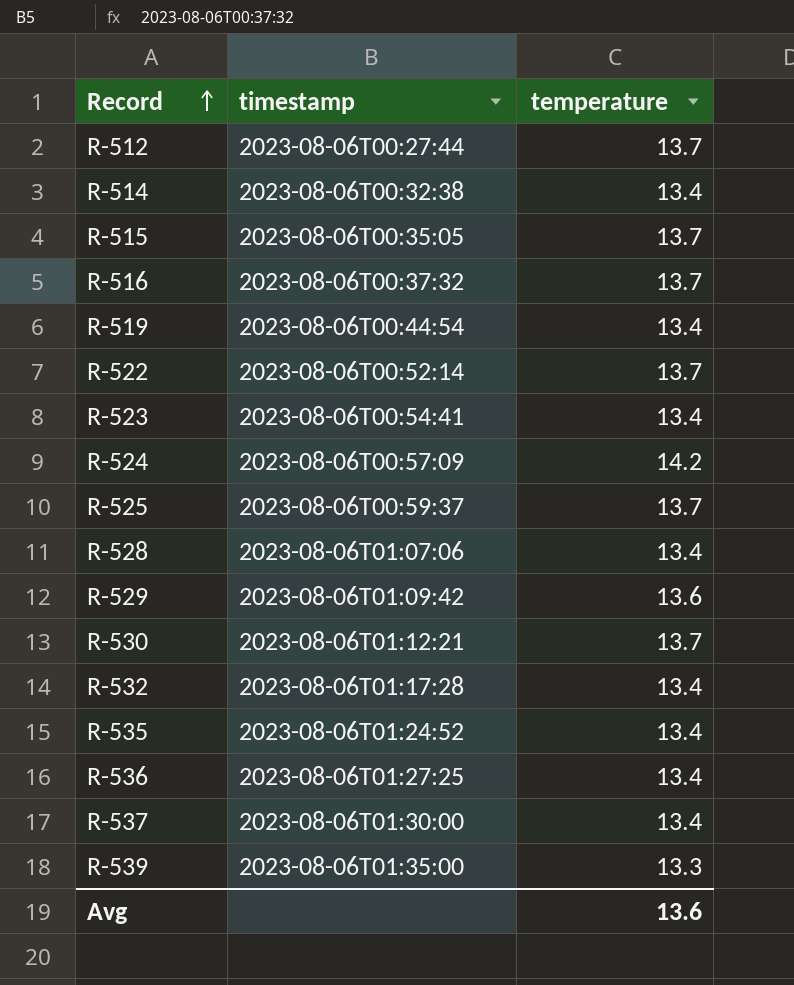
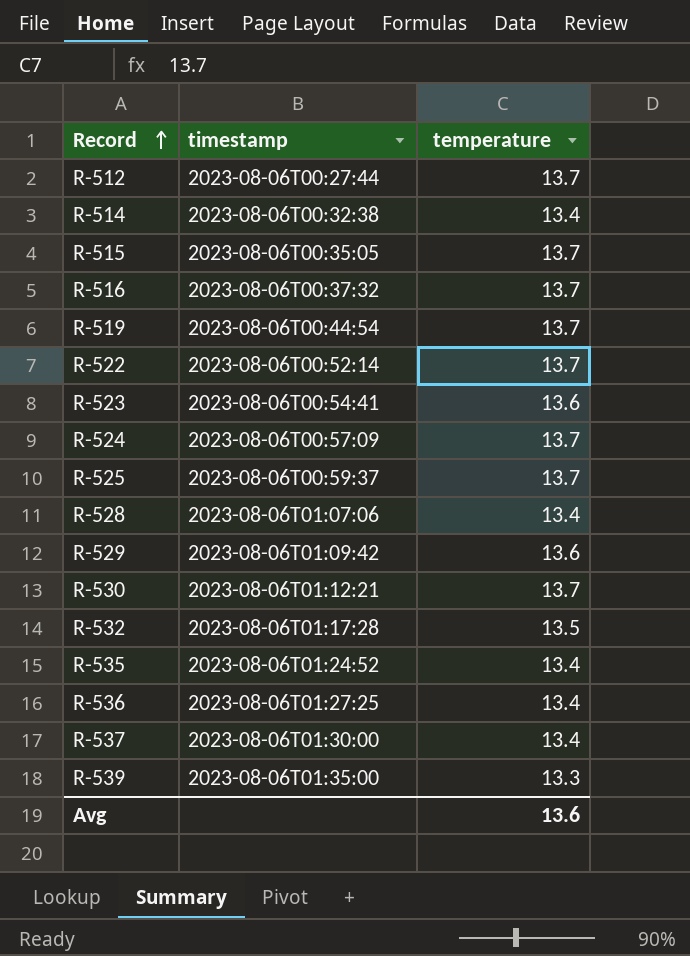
R-519 | temperature: 13.4 -> 13.7
R-523 | temperature: 13.4 -> 13.6
R-524 | temperature: 14.2 -> 13.7
R-532 | temperature: 13.4 -> 13.5

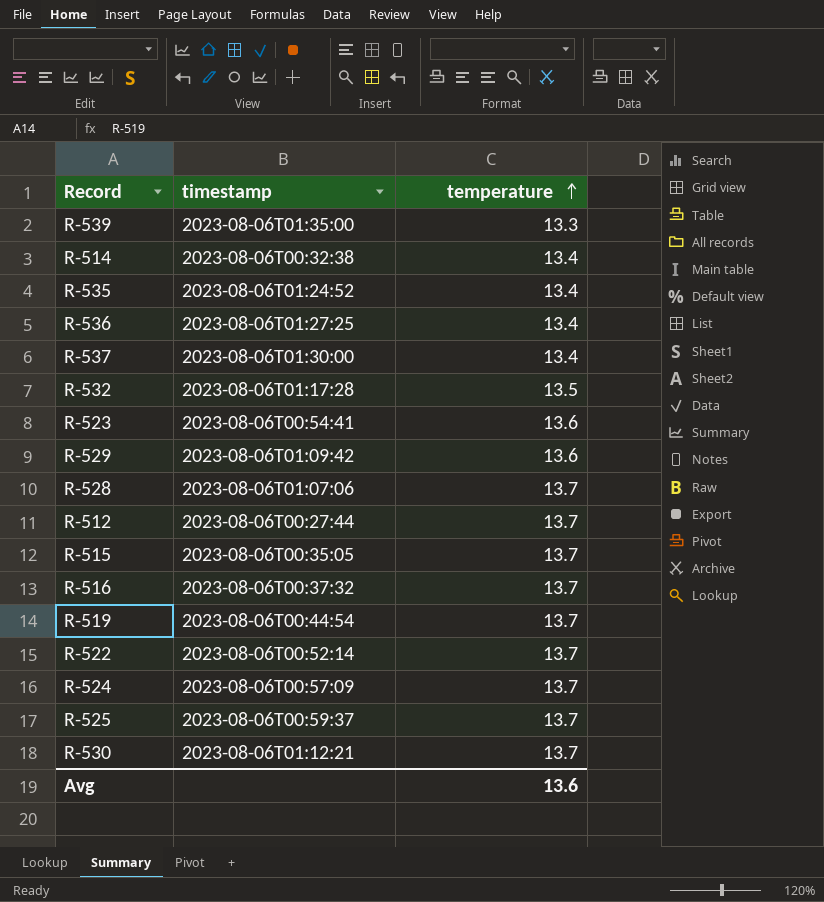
row order: Record ascending -> temperature ascending
R-528 | temperature: 13.4 -> 13.7

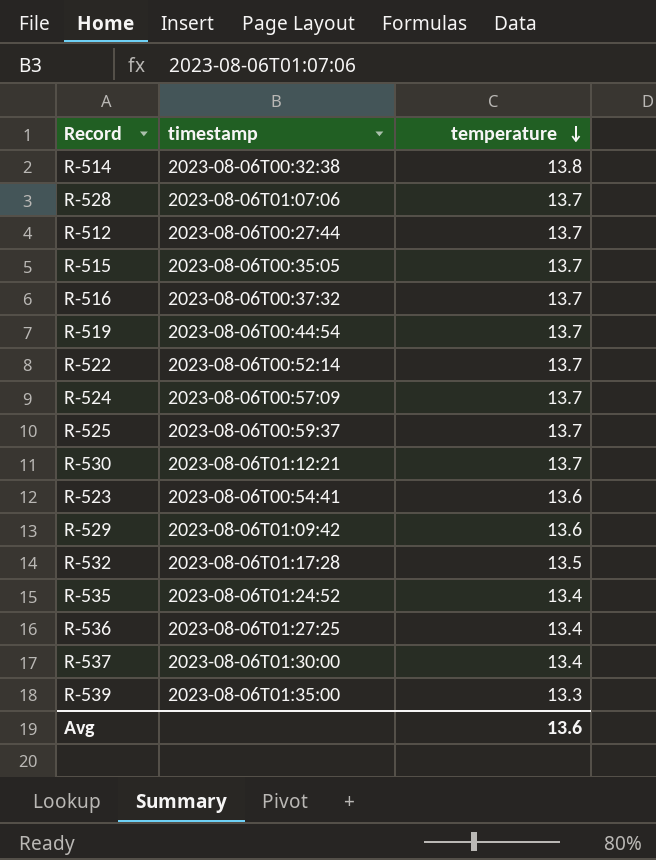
row order: temperature ascending -> temperature descending
R-514 | temperature: 13.4 -> 13.8

